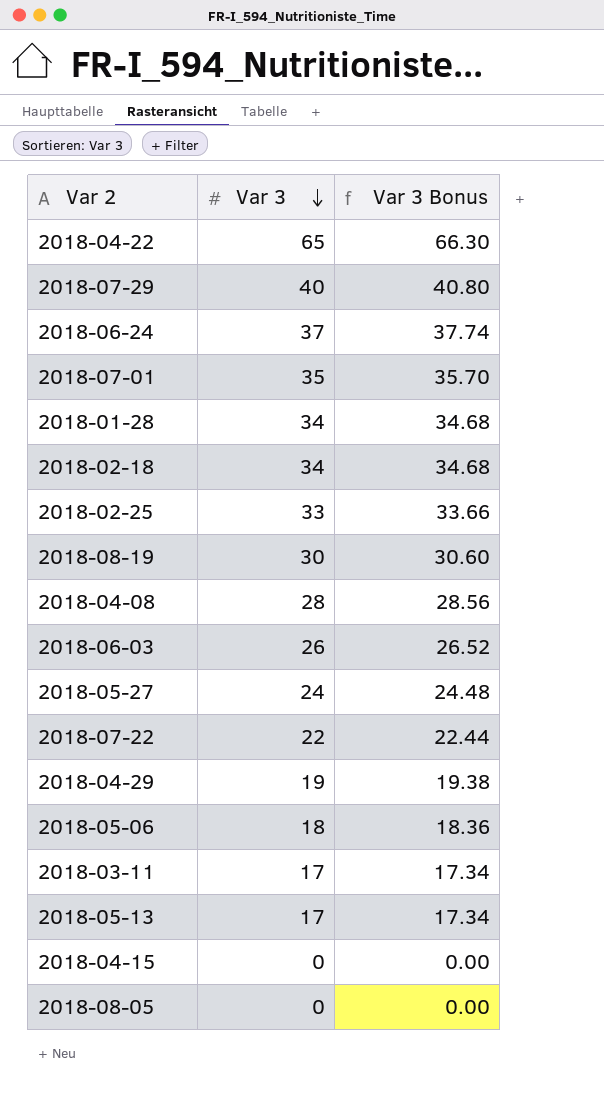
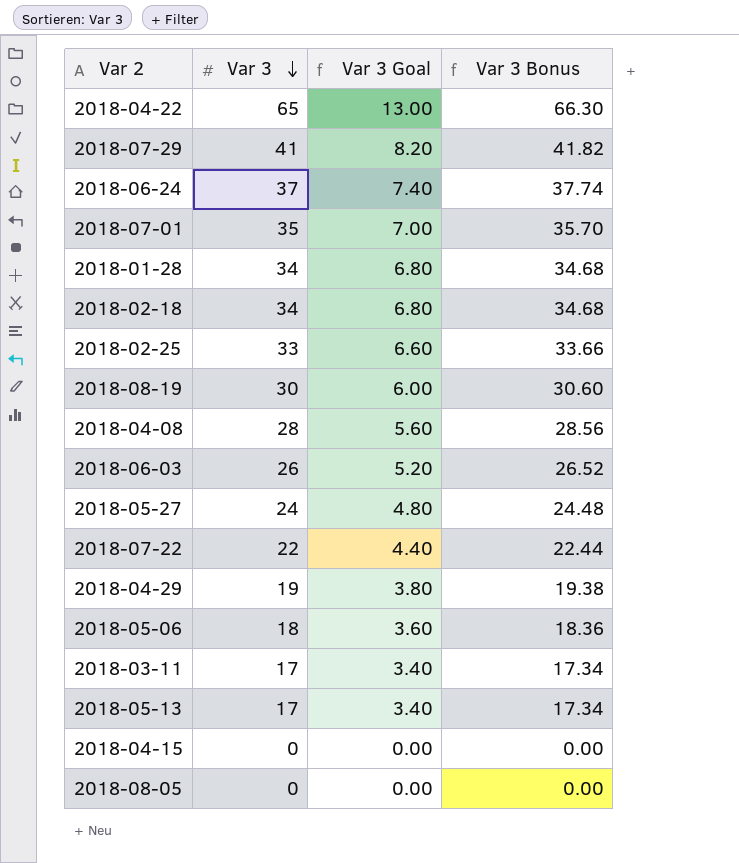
column Var 3 Goal | formula: none -> [Var 3] * 0.2
2018-07-29 | Var 3: 40 -> 41
2018-07-29 | Var 3 Bonus: 40.80 -> 41.82

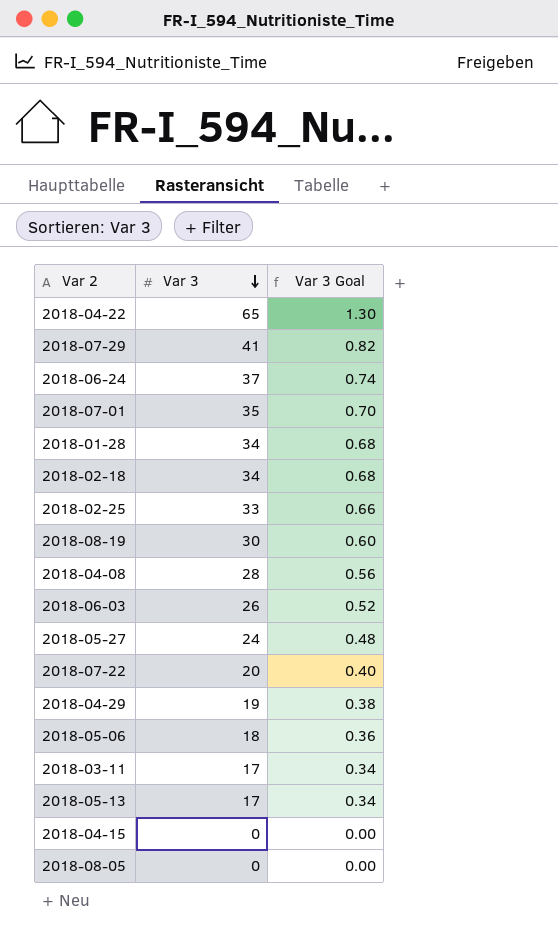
column Var 3 Bonus | formula: [Var 3] * 1.02 -> none
column Var 3 Goal | formula: [Var 3] * 0.2 -> [Var 3] * 0.02
2018-07-22 | Var 3: 22 -> 20

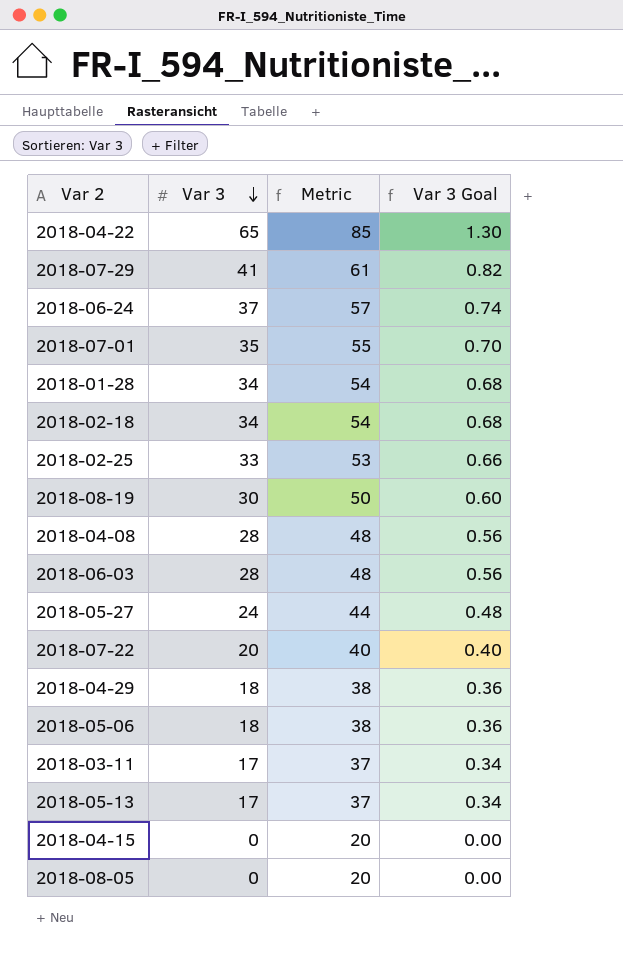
column Metric | formula: none -> [Var 3] + 20
2018-06-03 | Var 3: 26 -> 28
2018-06-03 | Var 3 Goal: 0.52 -> 0.56
2018-04-29 | Var 3: 19 -> 18
2018-04-29 | Var 3 Goal: 0.38 -> 0.36

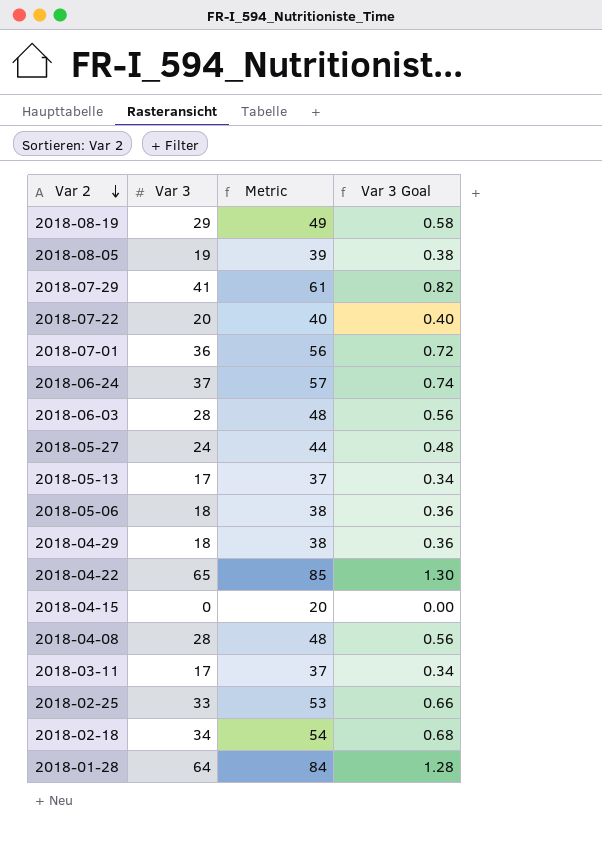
row order: Var 3 descending -> Var 2 descending
2018-08-19 | Var 3: 30 -> 29
2018-08-19 | Metric: 50 -> 49
2018-08-19 | Var 3 Goal: 0.60 -> 0.58
2018-08-05 | Var 3: 0 -> 19
2018-08-05 | Metric: 20 -> 39
2018-08-05 | Var 3 Goal: 0.00 -> 0.38
2018-07-01 | Var 3: 35 -> 36
2018-07-01 | Metric: 55 -> 56
2018-07-01 | Var 3 Goal: 0.70 -> 0.72
2018-01-28 | Var 3: 34 -> 64
2018-01-28 | Metric: 54 -> 84
2018-01-28 | Var 3 Goal: 0.68 -> 1.28

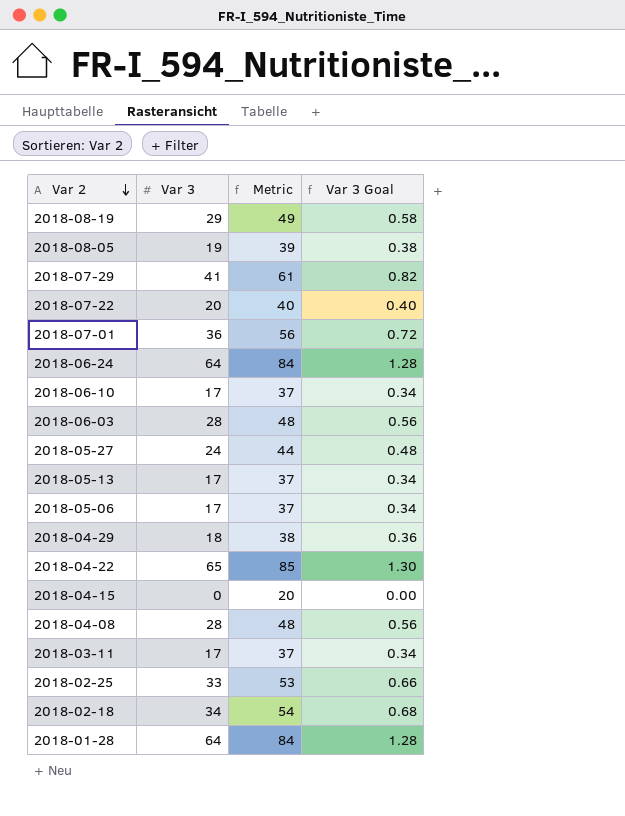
2018-06-24 | Var 3: 37 -> 64
2018-06-24 | Metric: 57 -> 84
2018-06-24 | Var 3 Goal: 0.74 -> 1.28
row 2018-06-10: none -> 17 | 37 | 0.34
2018-05-06 | Var 3: 18 -> 17
2018-05-06 | Metric: 38 -> 37
2018-05-06 | Var 3 Goal: 0.36 -> 0.34

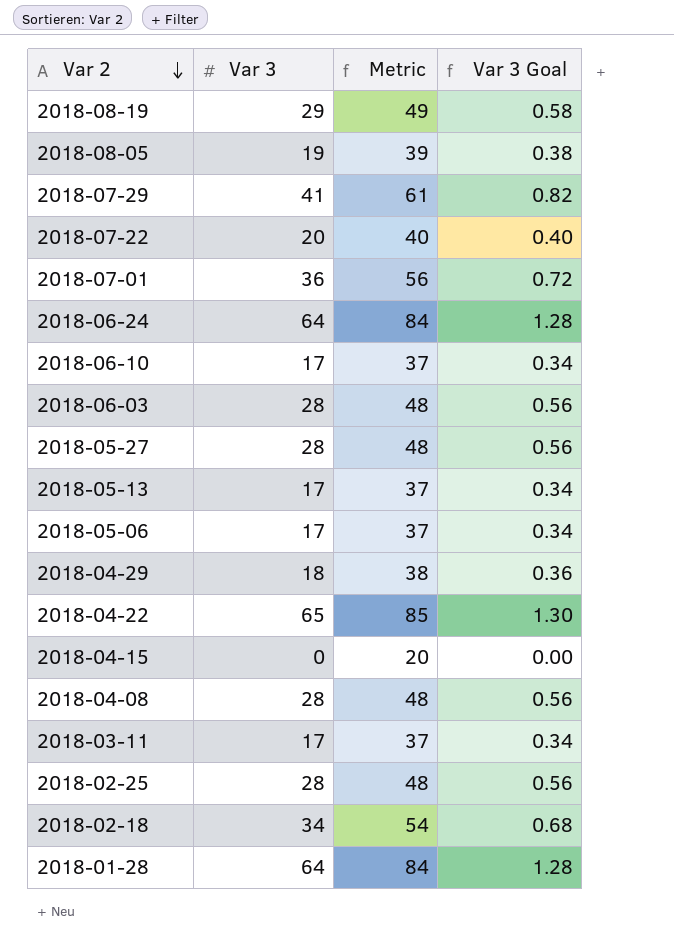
2018-05-27 | Var 3: 24 -> 28
2018-05-27 | Metric: 44 -> 48
2018-05-27 | Var 3 Goal: 0.48 -> 0.56
2018-02-25 | Var 3: 33 -> 28
2018-02-25 | Metric: 53 -> 48
2018-02-25 | Var 3 Goal: 0.66 -> 0.56

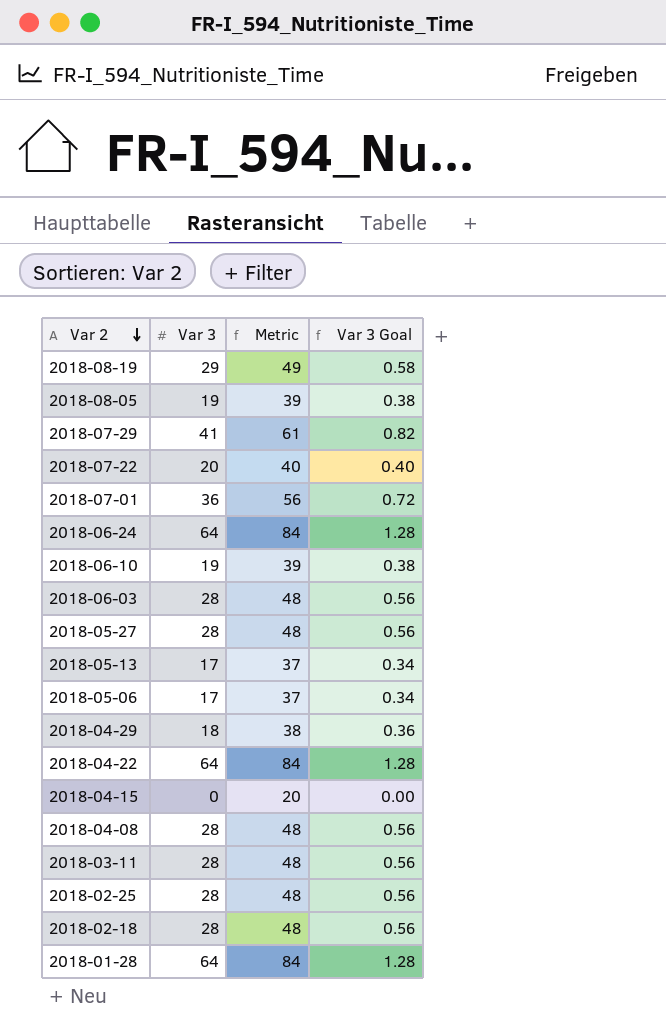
2018-06-10 | Var 3: 17 -> 19
2018-06-10 | Metric: 37 -> 39
2018-06-10 | Var 3 Goal: 0.34 -> 0.38
2018-04-22 | Var 3: 65 -> 64
2018-04-22 | Metric: 85 -> 84
2018-04-22 | Var 3 Goal: 1.30 -> 1.28
2018-03-11 | Var 3: 17 -> 28
2018-03-11 | Metric: 37 -> 48
2018-03-11 | Var 3 Goal: 0.34 -> 0.56
2018-02-18 | Var 3: 34 -> 28
2018-02-18 | Metric: 54 -> 48
2018-02-18 | Var 3 Goal: 0.68 -> 0.56

